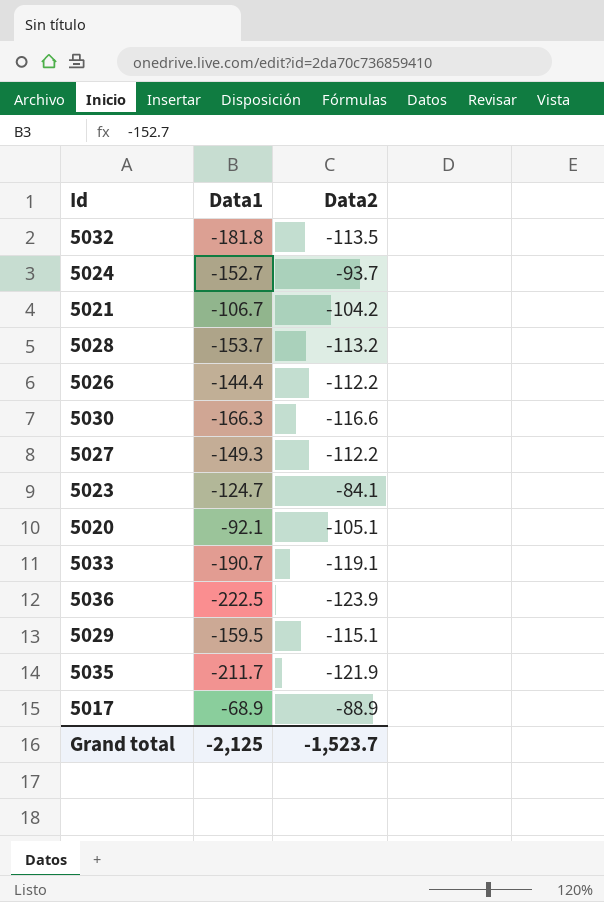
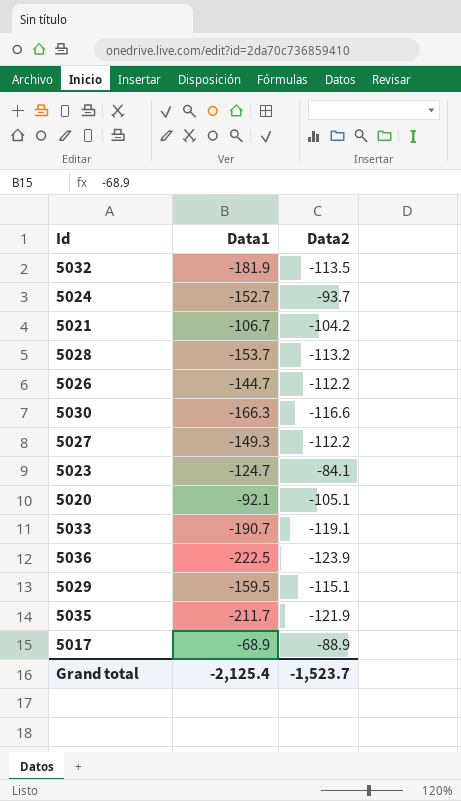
5032 | Data1: -181.8 -> -181.9
5026 | Data1: -144.4 -> -144.7
Grand total | Data1: -2,125 -> -2,125.4

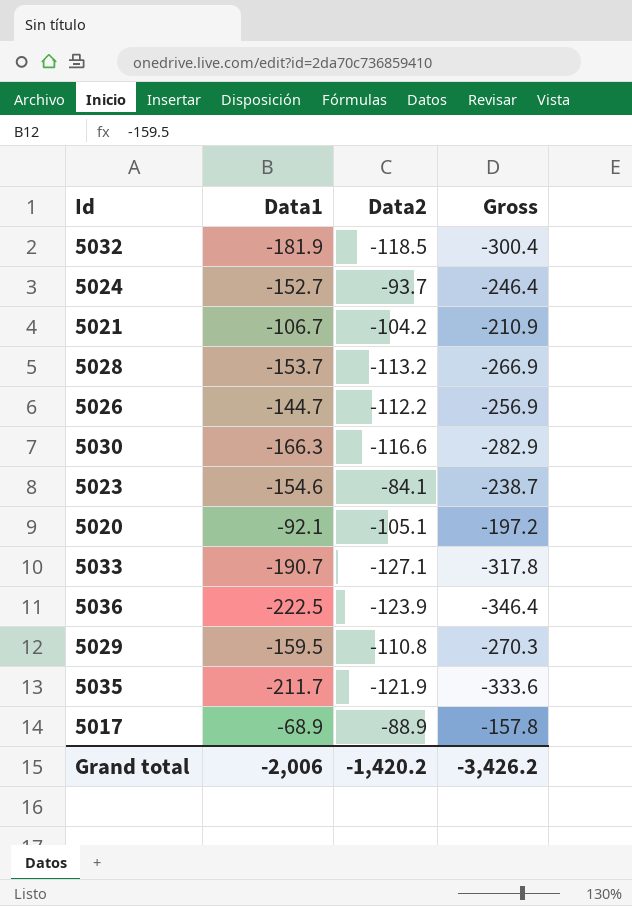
column Gross | formula: none -> [Data1] + [Data2]
row 5027: -149.3 | -112.2 -> none
5032 | Data2: -113.5 -> -118.5
5023 | Data1: -124.7 -> -154.6
5033 | Data2: -119.1 -> -127.1
5029 | Data2: -115.1 -> -110.8
Grand total | Data1: -2,125.4 -> -2,006
Grand total | Data2: -1,523.7 -> -1,420.2

